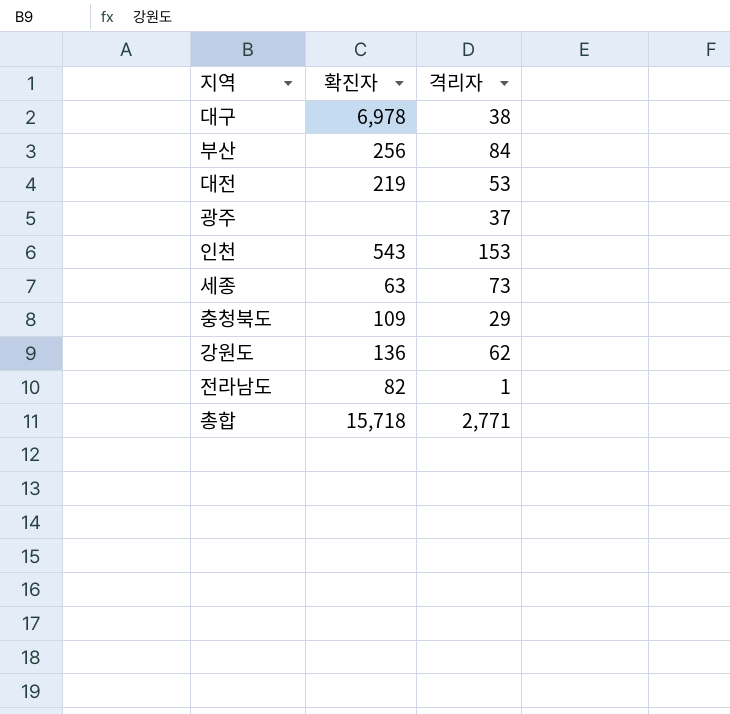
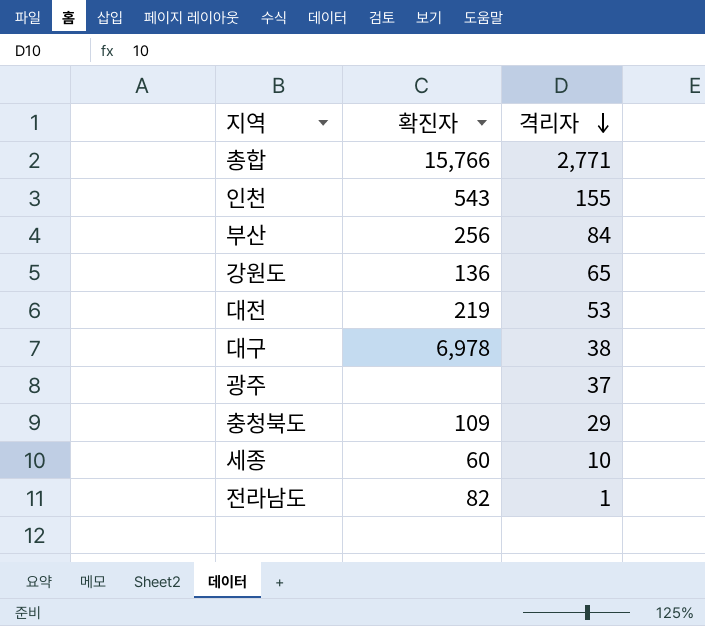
row order: none -> 격리자 descending
총합 | 확진자: 15,718 -> 15,766
인천 | 격리자: 153 -> 155
강원도 | 격리자: 62 -> 65
세종 | 확진자: 63 -> 60
세종 | 격리자: 73 -> 10

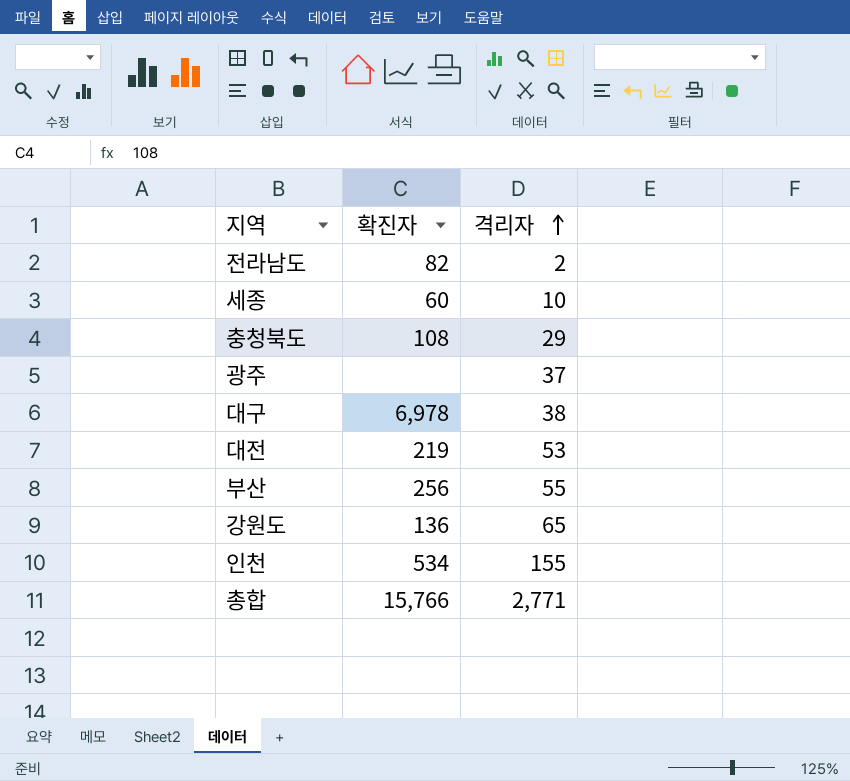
row order: 격리자 descending -> 격리자 ascending
전라남도 | 격리자: 1 -> 2
충청북도 | 확진자: 109 -> 108
부산 | 격리자: 84 -> 55
인천 | 확진자: 543 -> 534

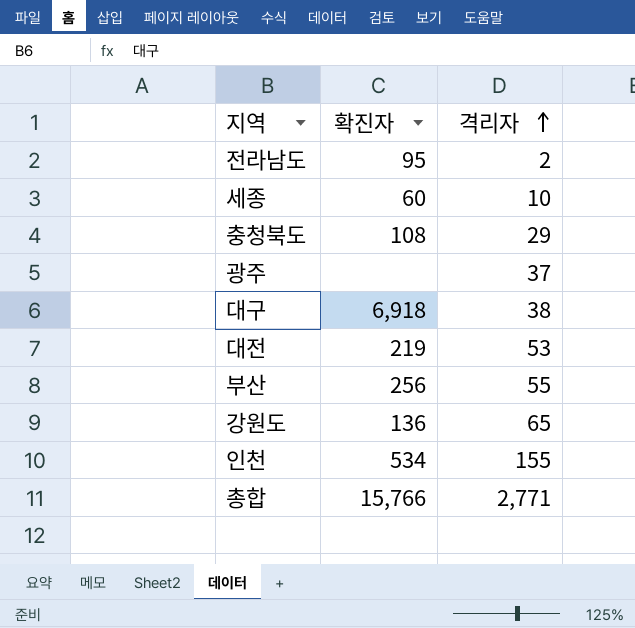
전라남도 | 확진자: 82 -> 95
대구 | 확진자: 6,978 -> 6,918

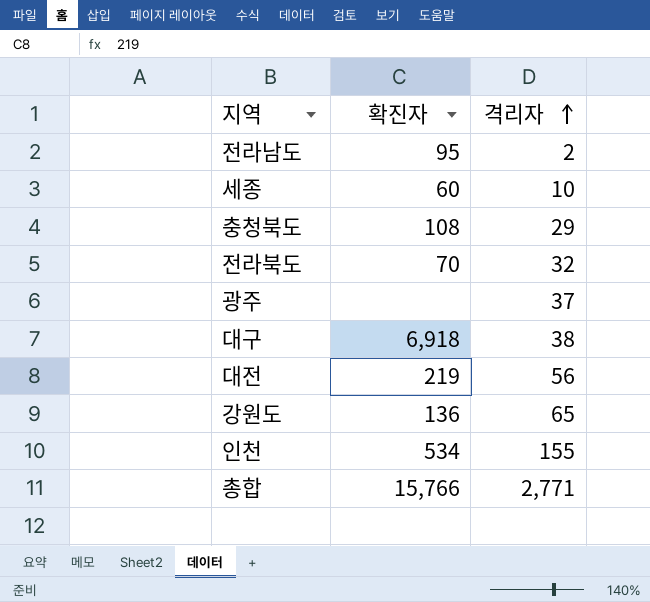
row 부산: 256 | 55 -> none
row 전라북도: none -> 70 | 32
대전 | 격리자: 53 -> 56

